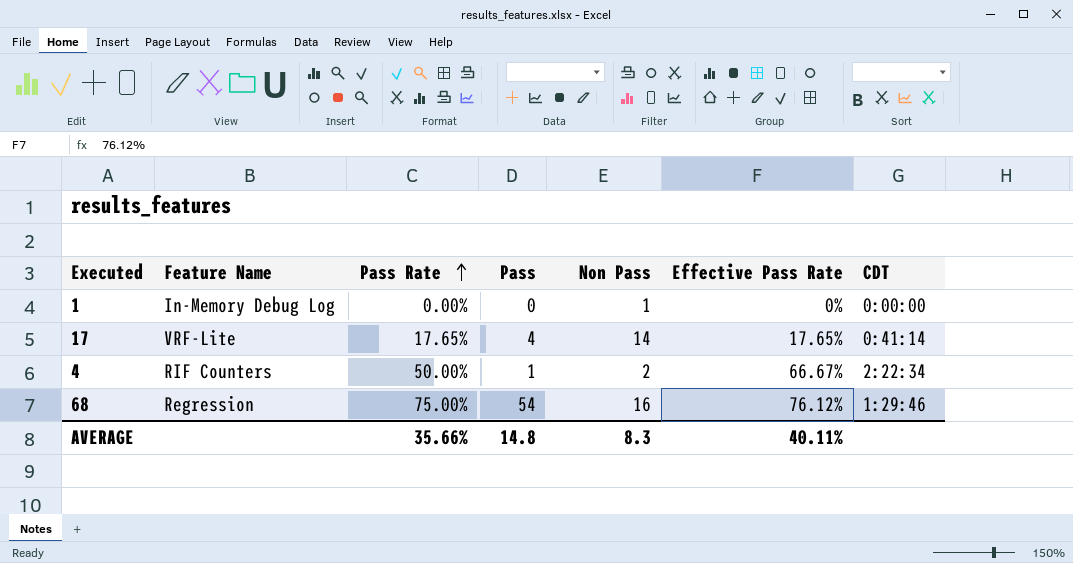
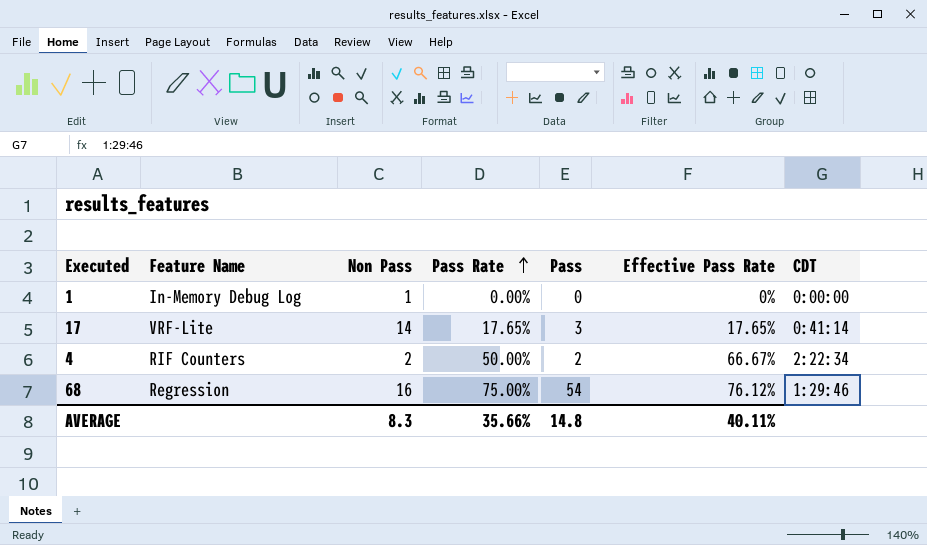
column Non Pass | position: 5 -> 3
17 | Pass: 4 -> 3
4 | Pass: 1 -> 2

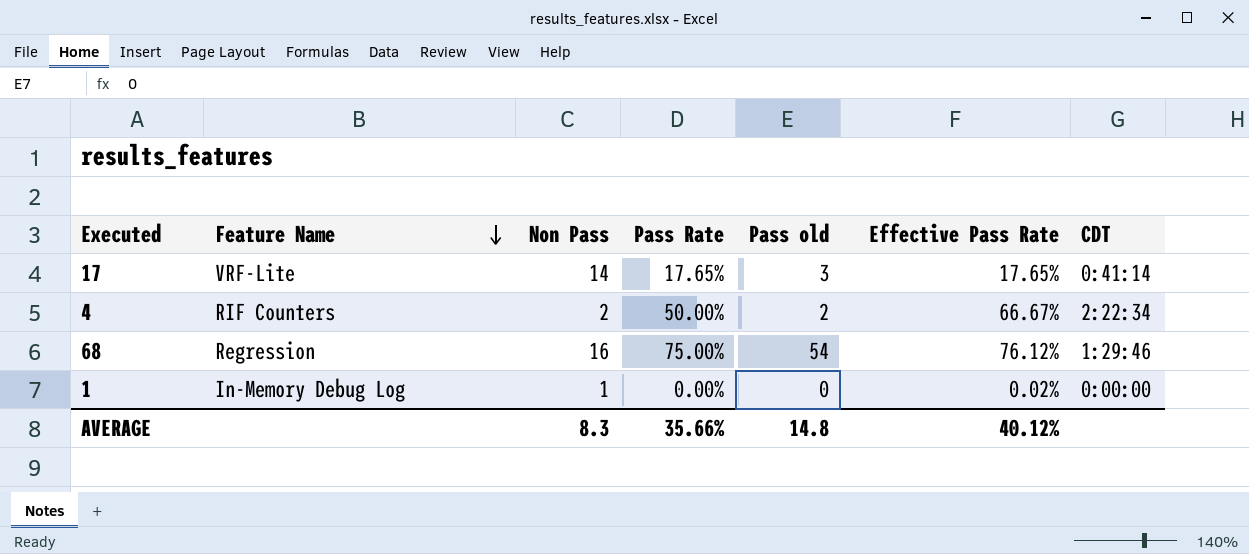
row order: Pass Rate ascending -> Feature Name descending
column name: Pass -> Pass old
1 | Effective Pass Rate: 0% -> 0.02%
AVERAGE | Effective Pass Rate: 40.11% -> 40.12%

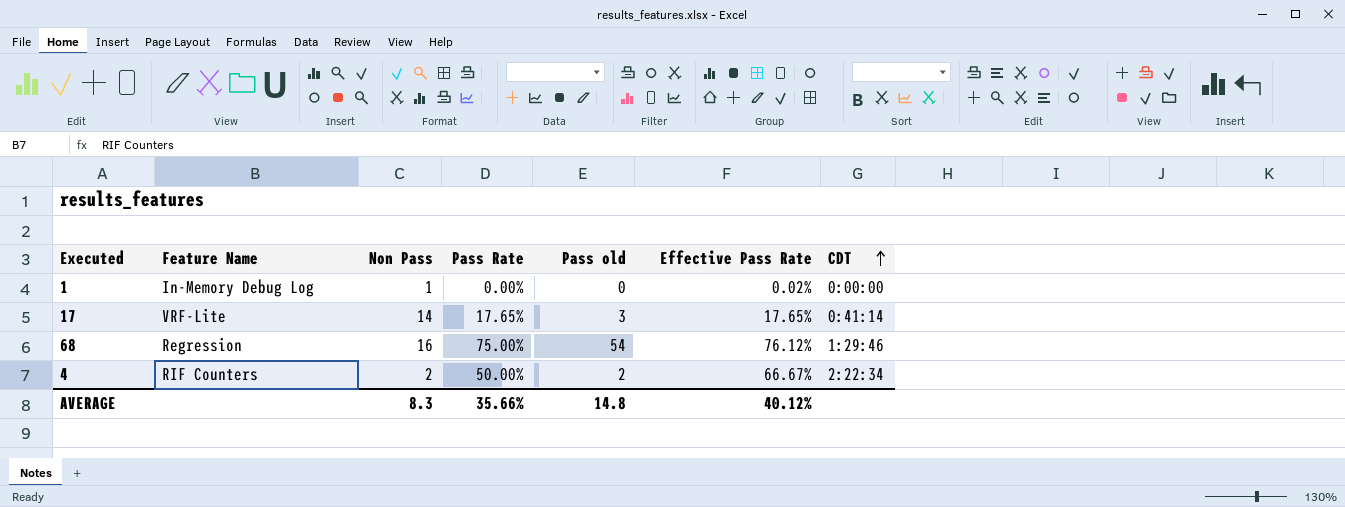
row order: Feature Name descending -> CDT ascending

